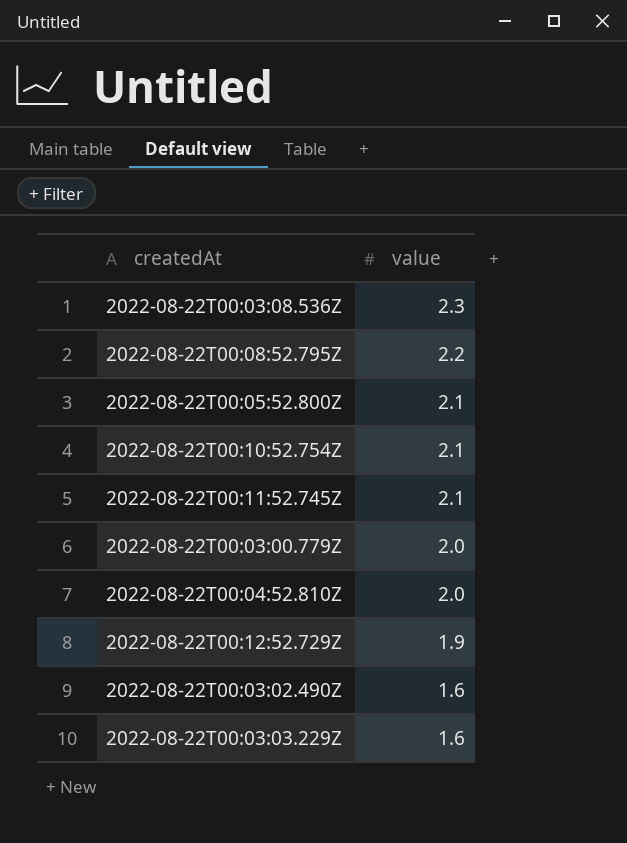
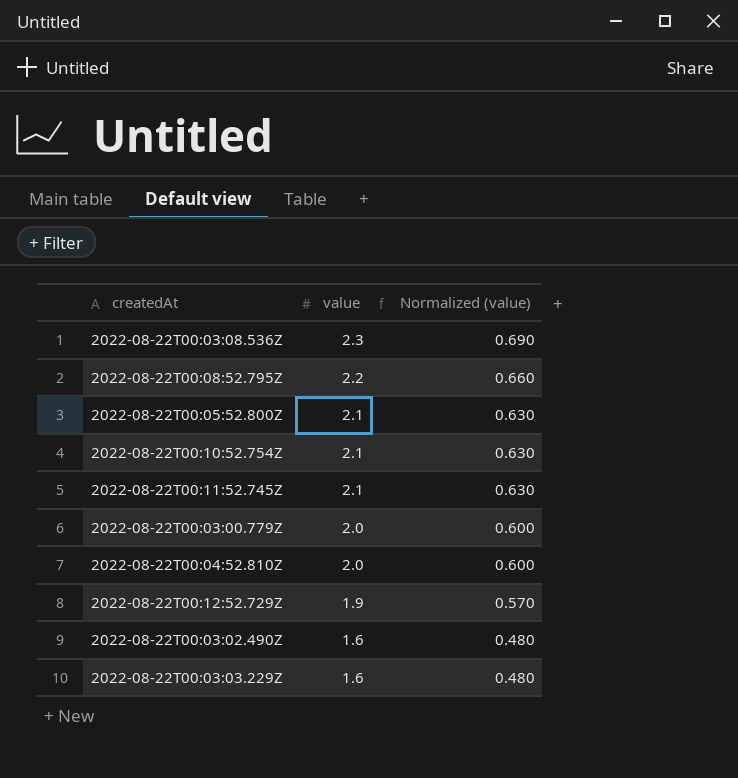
column Normalized (value) | formula: none -> [value] * 0.3

